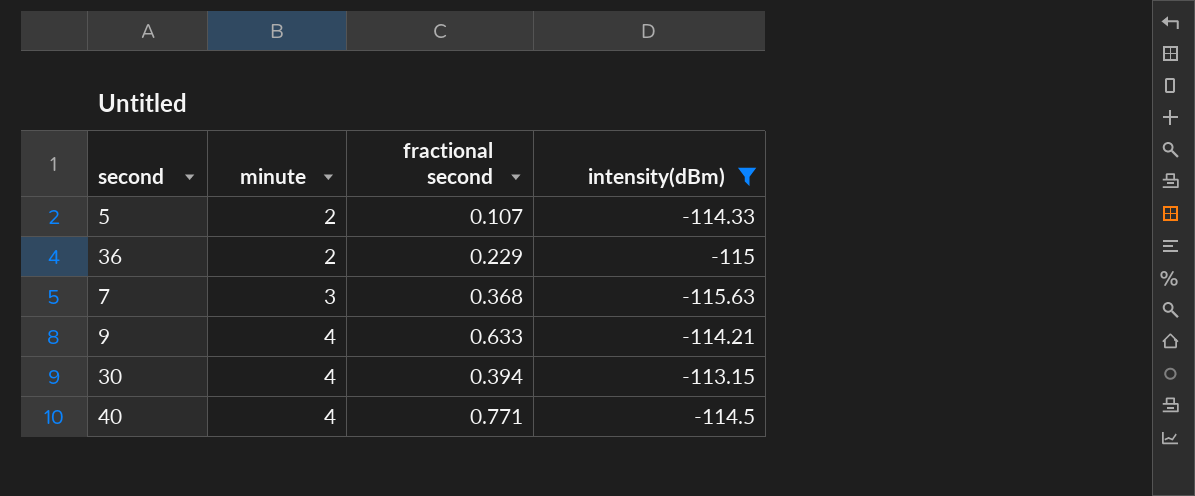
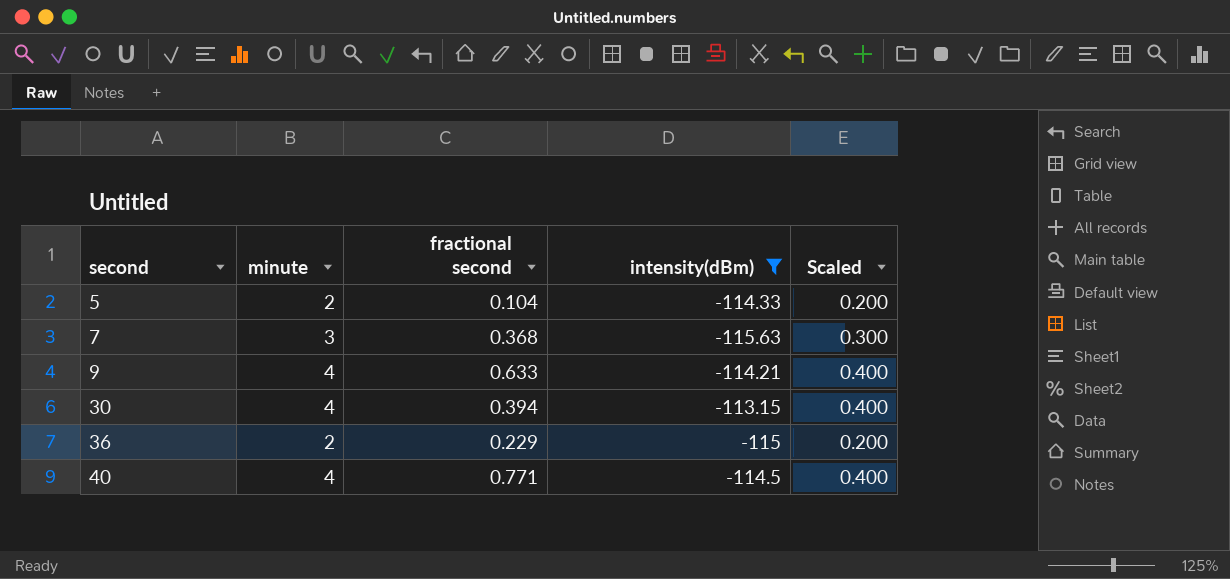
row order: minute ascending -> second ascending
column Scaled | formula: none -> [minute] * 0.1
5 | fractional second: 0.107 -> 0.104

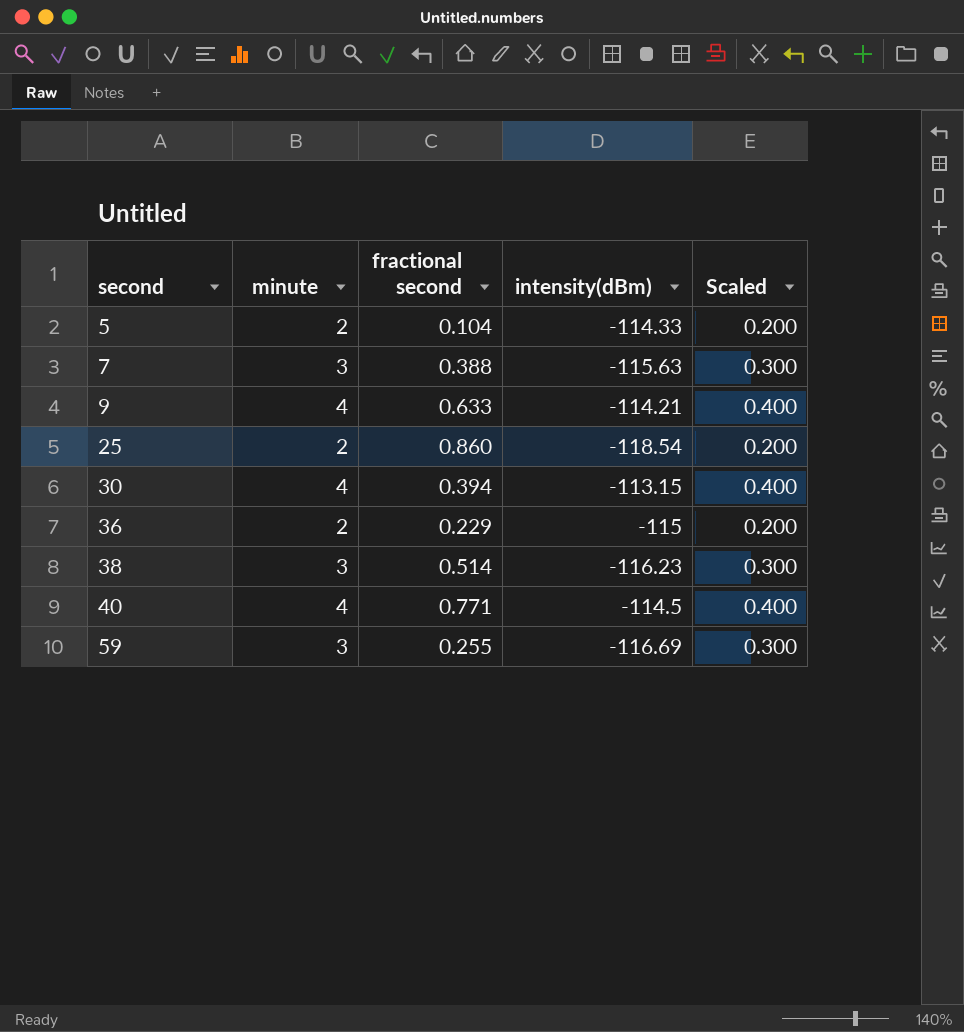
filter: intensity(dBm) >= -115.63 -> none
7 | fractional second: 0.368 -> 0.388

